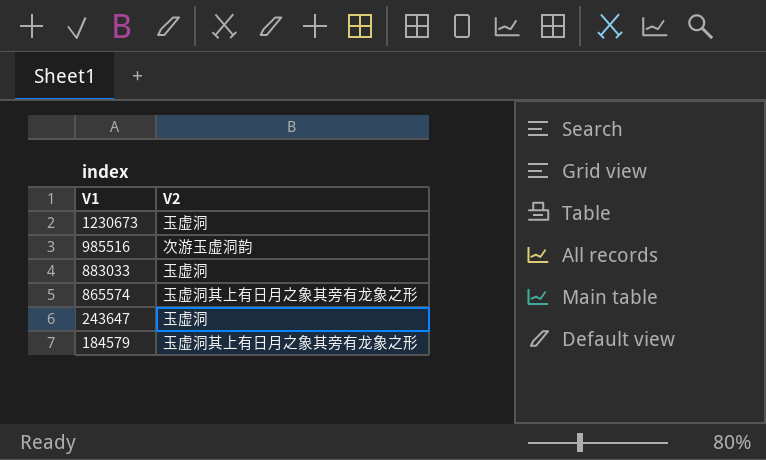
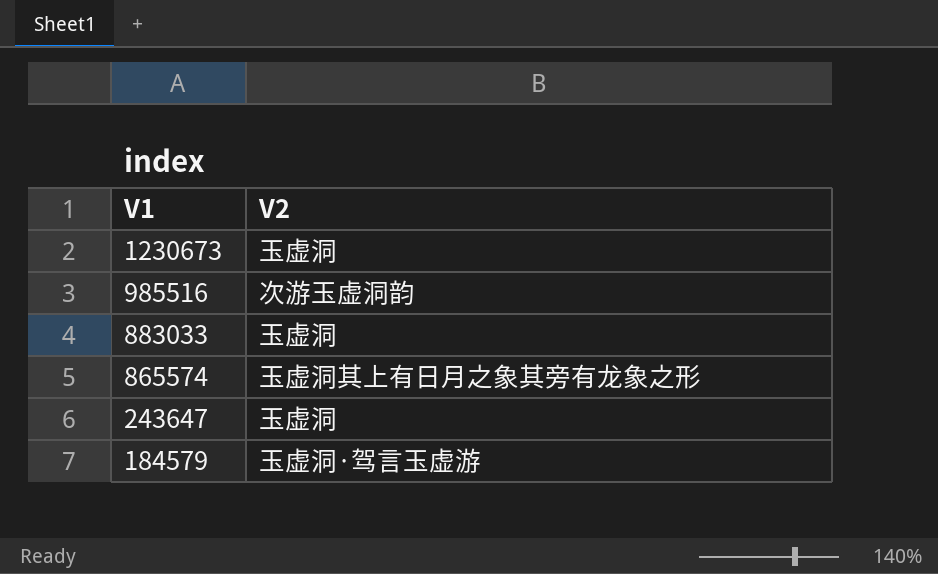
184579 | V2: 玉虚洞其上有日月之象其旁有龙象之形 -> 玉虚洞·驾言玉虚游

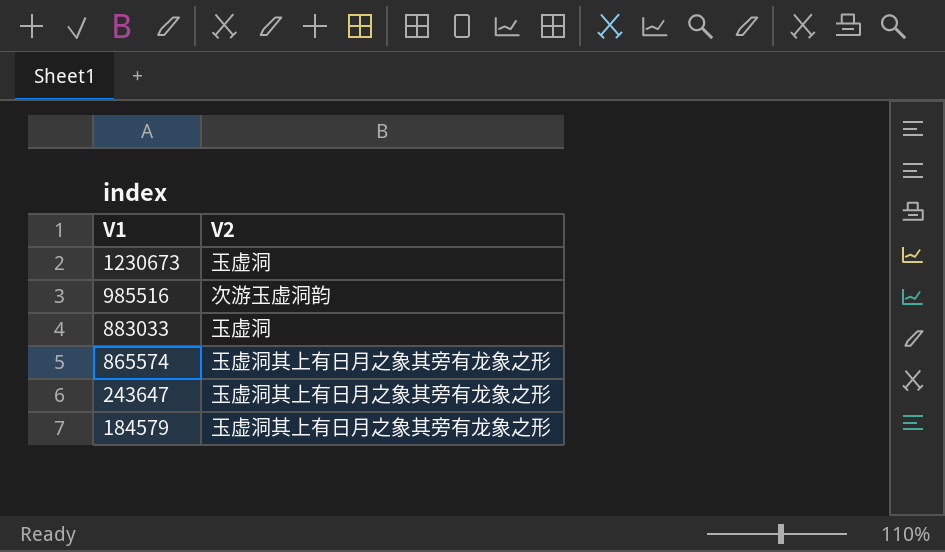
243647 | V2: 玉虚洞 -> 玉虚洞其上有日月之象其旁有龙象之形
184579 | V2: 玉虚洞·驾言玉虚游 -> 玉虚洞其上有日月之象其旁有龙象之形

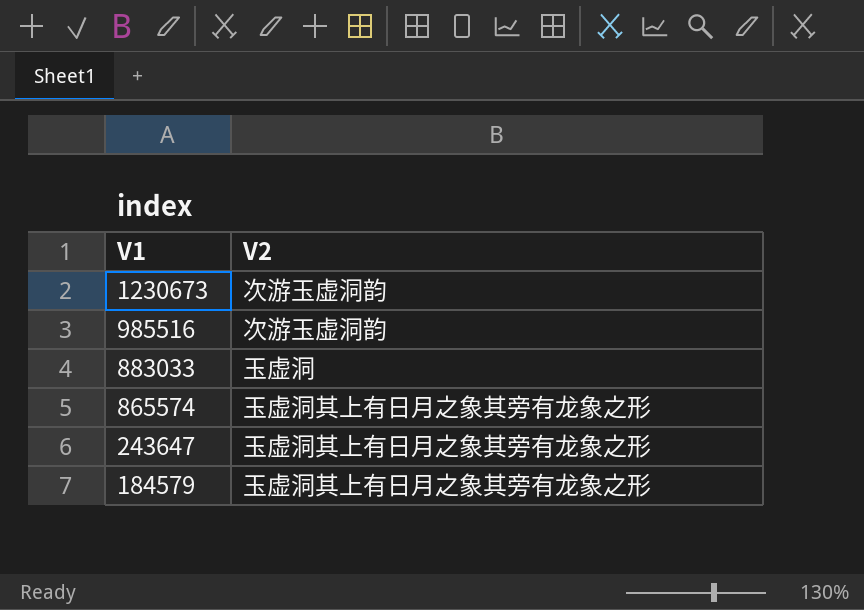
1230673 | V2: 玉虚洞 -> 次游玉虚洞韵

